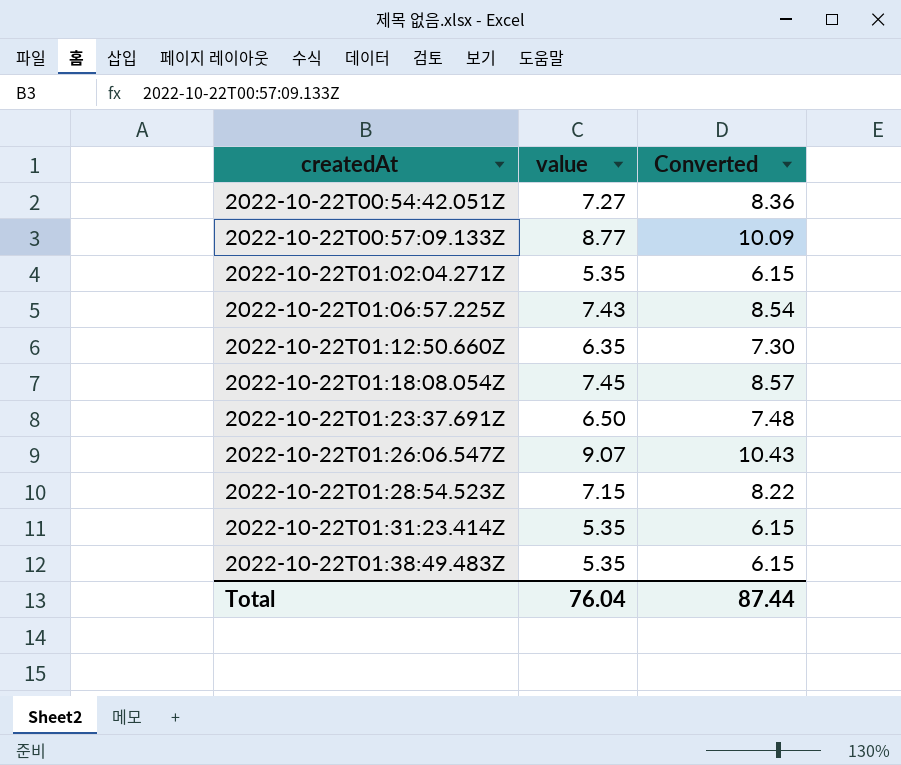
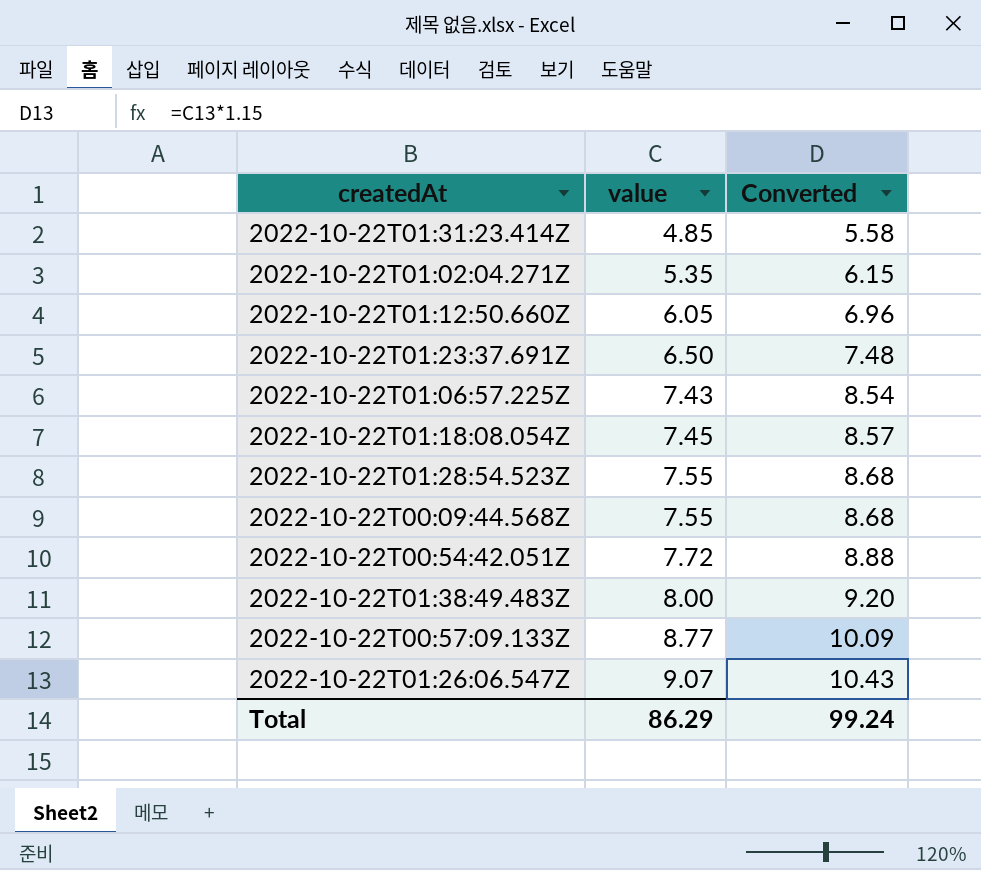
row order: createdAt ascending -> value ascending
2022-10-22T01:31:23.414Z | value: 5.35 -> 4.85
2022-10-22T01:31:23.414Z | Converted: 6.15 -> 5.58
2022-10-22T01:12:50.660Z | value: 6.35 -> 6.05
2022-10-22T01:12:50.660Z | Converted: 7.30 -> 6.96
2022-10-22T01:28:54.523Z | value: 7.15 -> 7.55
2022-10-22T01:28:54.523Z | Converted: 8.22 -> 8.68
row 2022-10-22T00:09:44.568Z: none -> 7.55 | 8.68
2022-10-22T00:54:42.051Z | value: 7.27 -> 7.72
2022-10-22T00:54:42.051Z | Converted: 8.36 -> 8.88
2022-10-22T01:38:49.483Z | value: 5.35 -> 8.00
2022-10-22T01:38:49.483Z | Converted: 6.15 -> 9.20
Total | value: 76.04 -> 86.29
Total | Converted: 87.44 -> 99.24

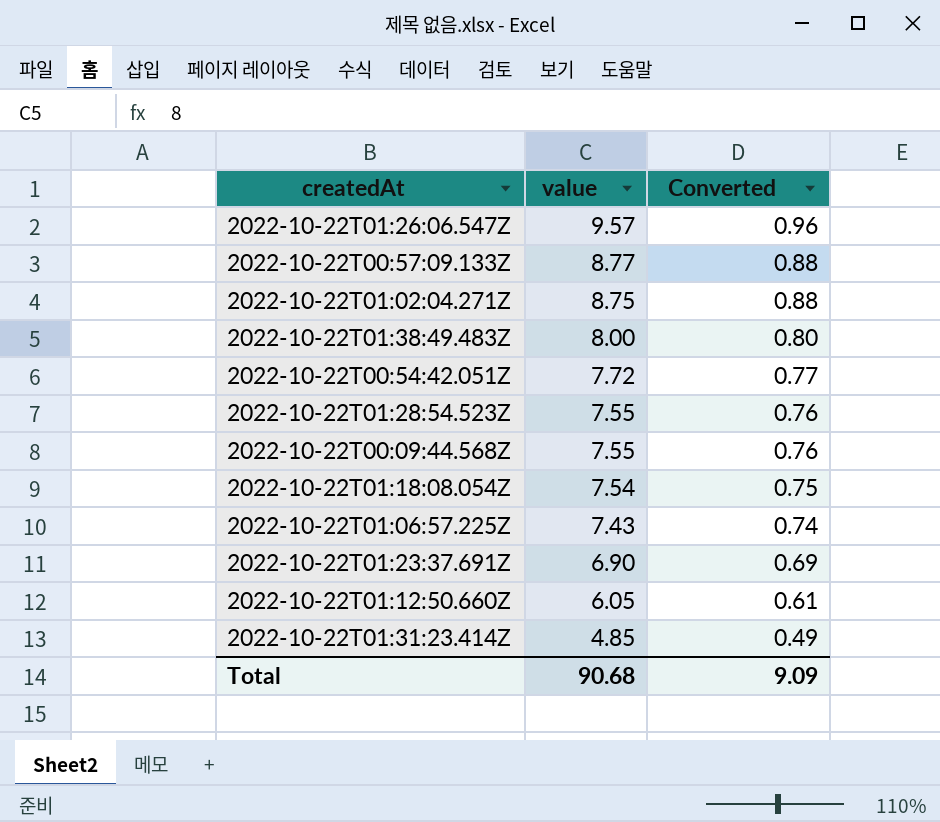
row order: value ascending -> value descending
column Converted | formula: [value] * 1.15 -> [value] * 0.1
2022-10-22T01:26:06.547Z | value: 9.07 -> 9.57
2022-10-22T01:02:04.271Z | value: 5.35 -> 8.75
2022-10-22T01:18:08.054Z | value: 7.45 -> 7.54
2022-10-22T01:23:37.691Z | value: 6.50 -> 6.90
Total | value: 86.29 -> 90.68
Total | Converted: 99.24 -> 9.09

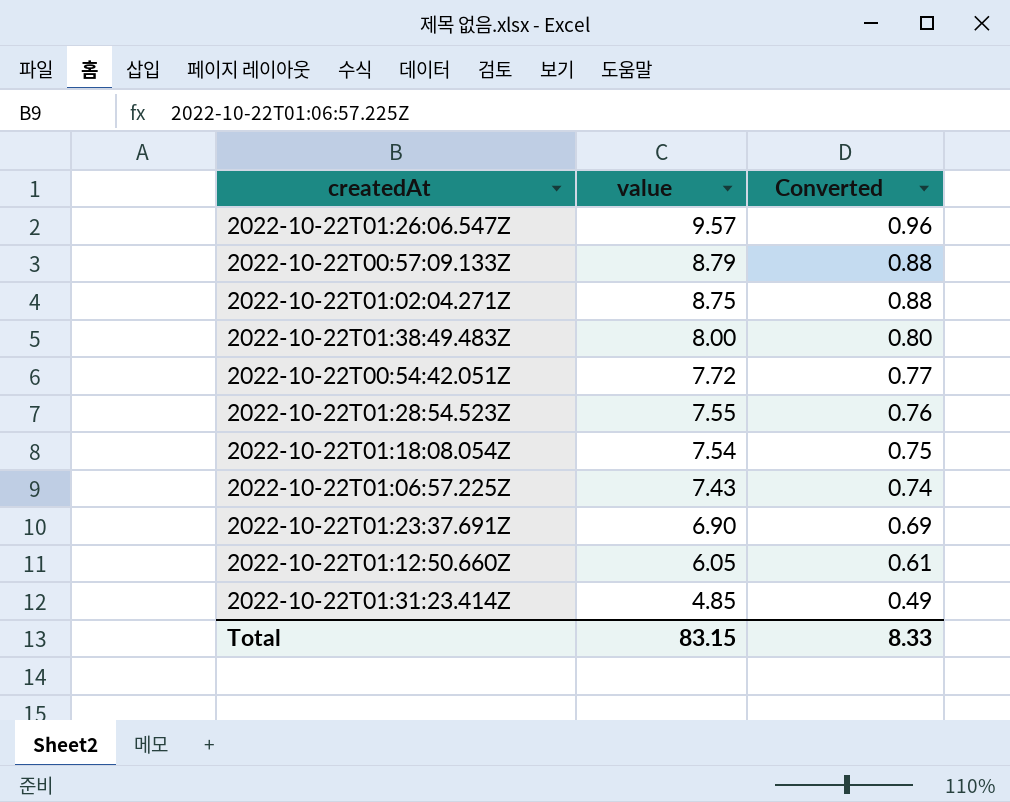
row 2022-10-22T00:09:44.568Z: 7.55 | 0.76 -> none
2022-10-22T00:57:09.133Z | value: 8.77 -> 8.79
Total | value: 90.68 -> 83.15
Total | Converted: 9.09 -> 8.33

